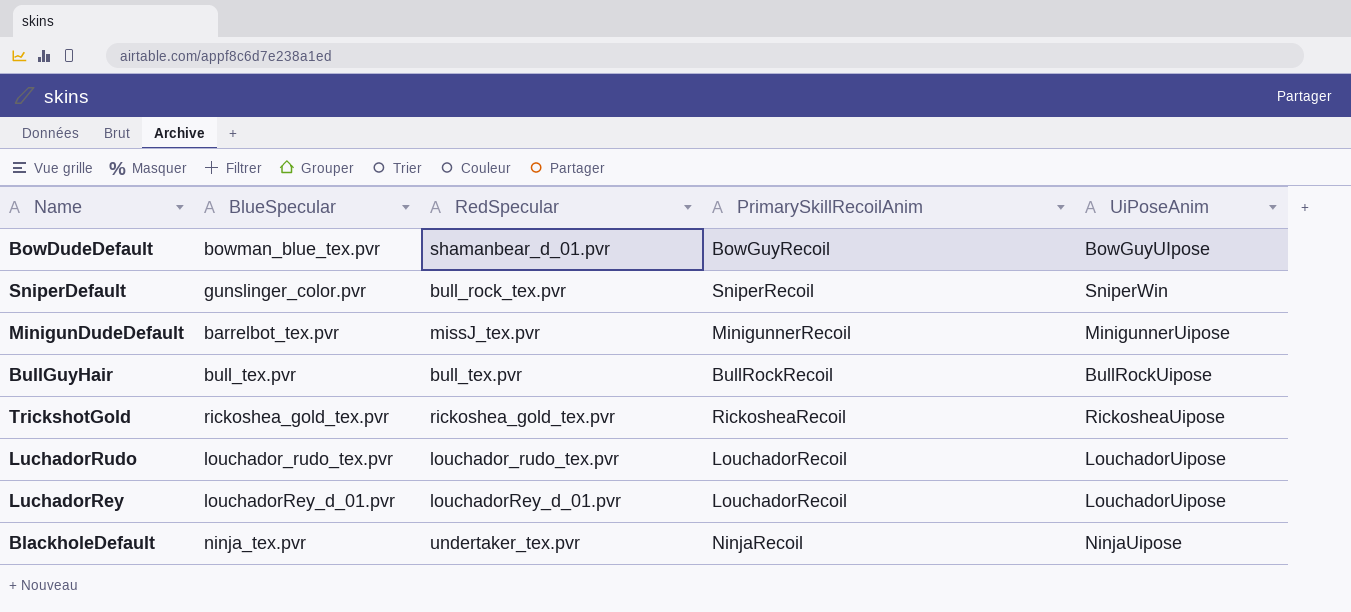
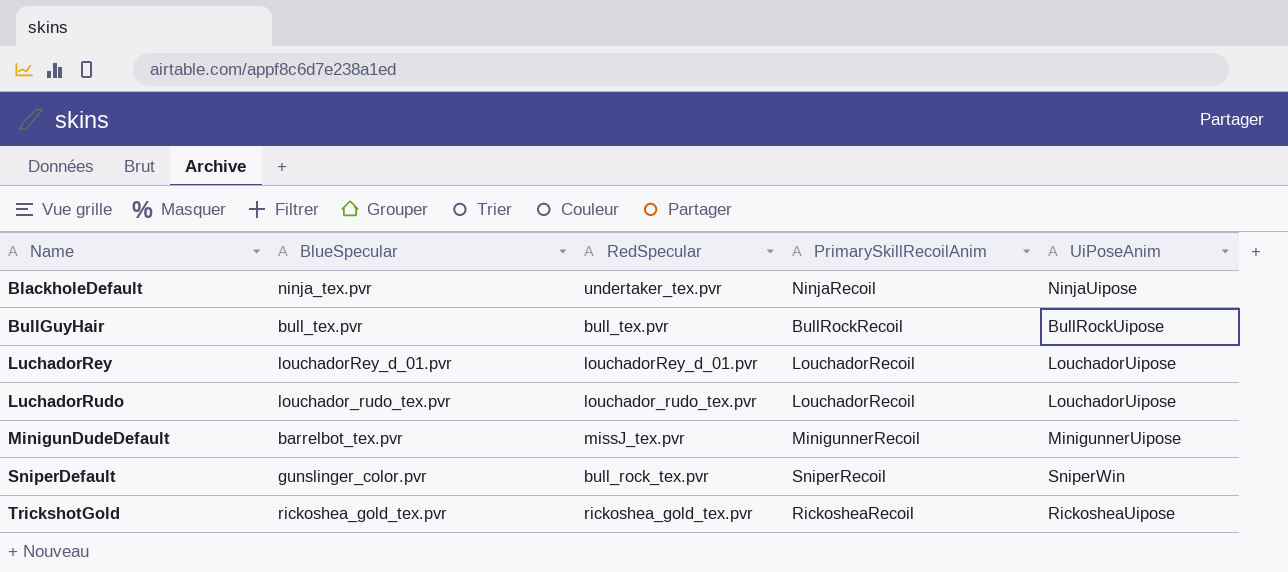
row order: none -> Name ascending
row BowDudeDefault: bowman_blue_tex.pvr | shamanbear_d_01.pvr | BowGuyRecoil | BowGuyUIpose -> none

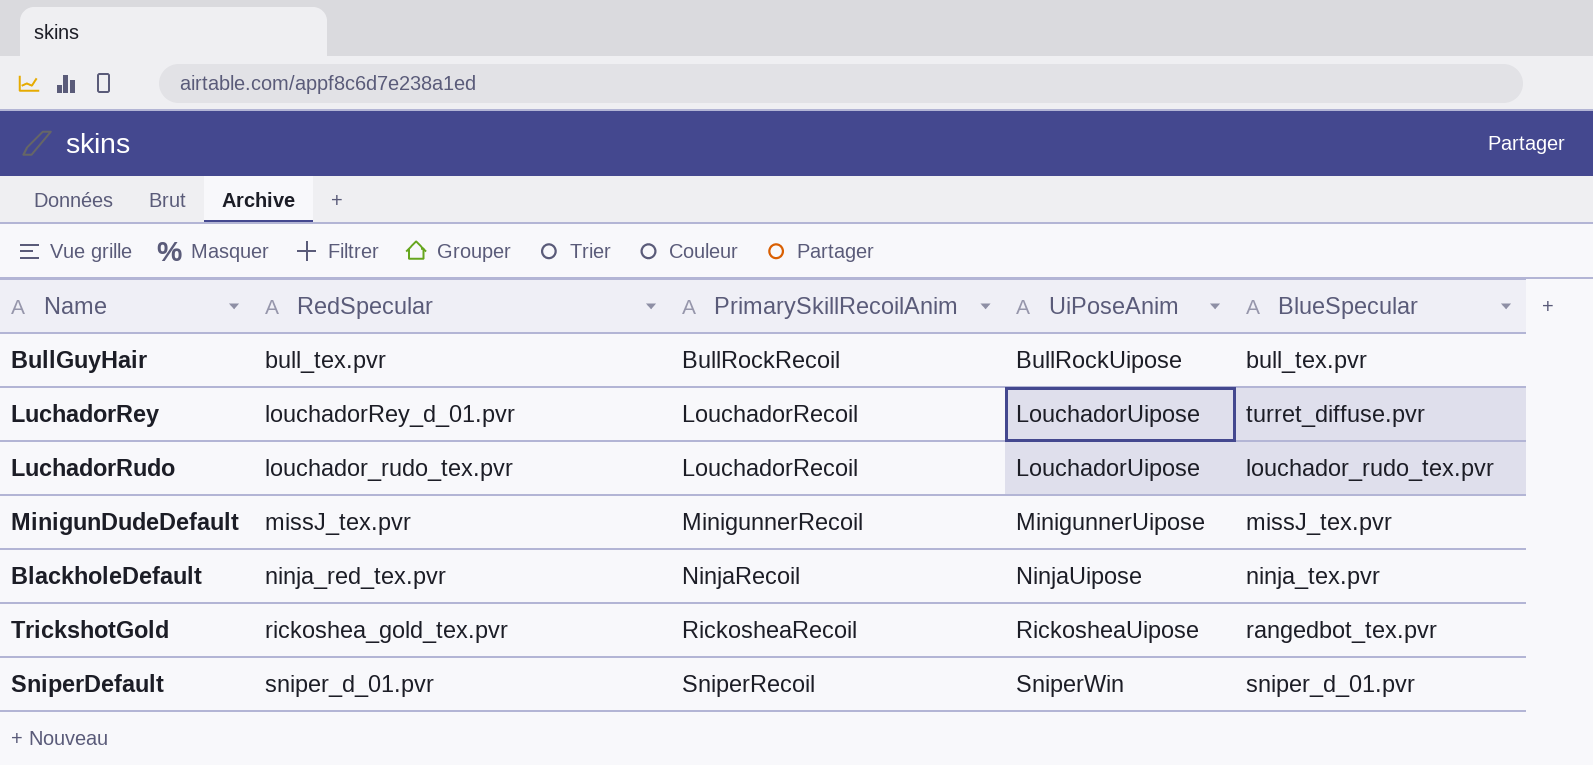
row order: Name ascending -> PrimarySkillRecoilAnim ascending
column BlueSpecular | position: 2 -> 5
LuchadorRey | BlueSpecular: louchadorRey_d_01.pvr -> turret_diffuse.pvr
MinigunDudeDefault | BlueSpecular: barrelbot_tex.pvr -> missJ_tex.pvr
BlackholeDefault | RedSpecular: undertaker_tex.pvr -> ninja_red_tex.pvr
TrickshotGold | BlueSpecular: rickoshea_gold_tex.pvr -> rangedbot_tex.pvr
SniperDefault | RedSpecular: bull_rock_tex.pvr -> sniper_d_01.pvr
SniperDefault | BlueSpecular: gunslinger_color.pvr -> sniper_d_01.pvr

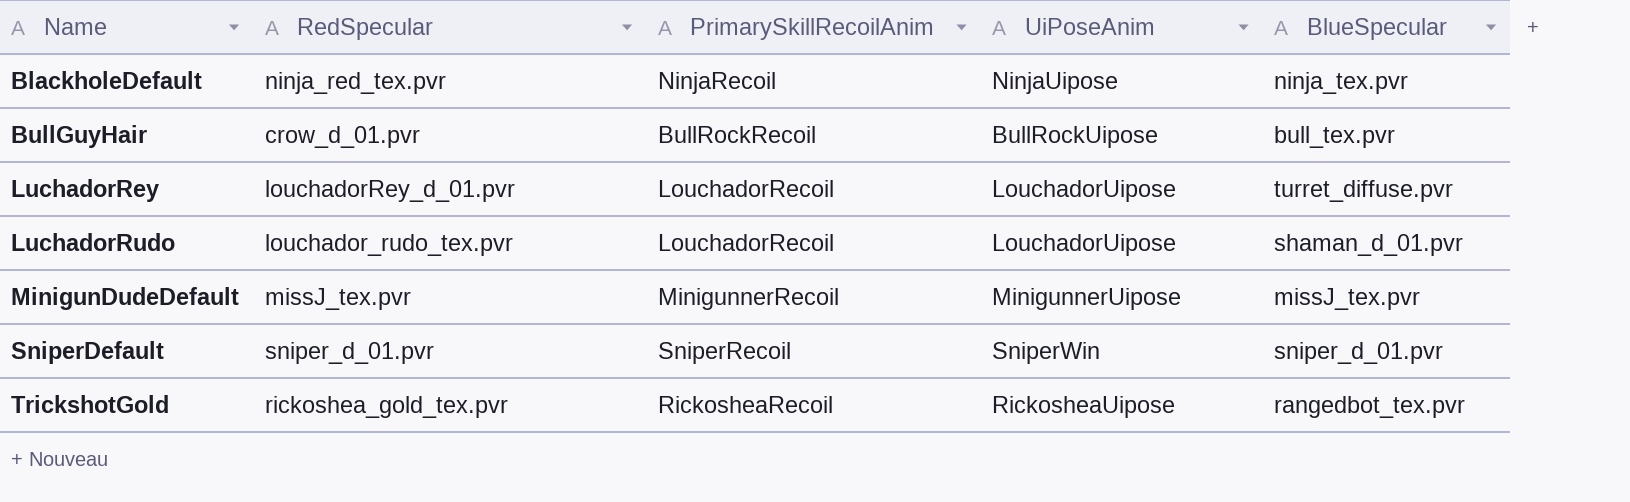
row order: PrimarySkillRecoilAnim ascending -> Name ascending
BullGuyHair | RedSpecular: bull_tex.pvr -> crow_d_01.pvr
LuchadorRudo | BlueSpecular: louchador_rudo_tex.pvr -> shaman_d_01.pvr

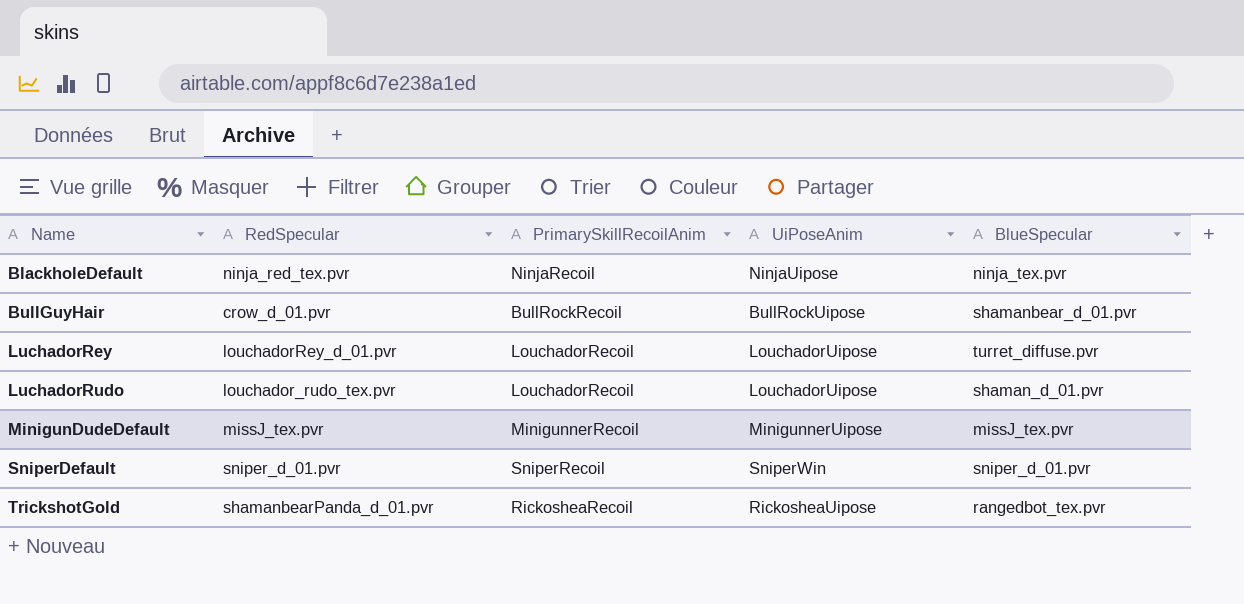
BullGuyHair | BlueSpecular: bull_tex.pvr -> shamanbear_d_01.pvr
TrickshotGold | RedSpecular: rickoshea_gold_tex.pvr -> shamanbearPanda_d_01.pvr

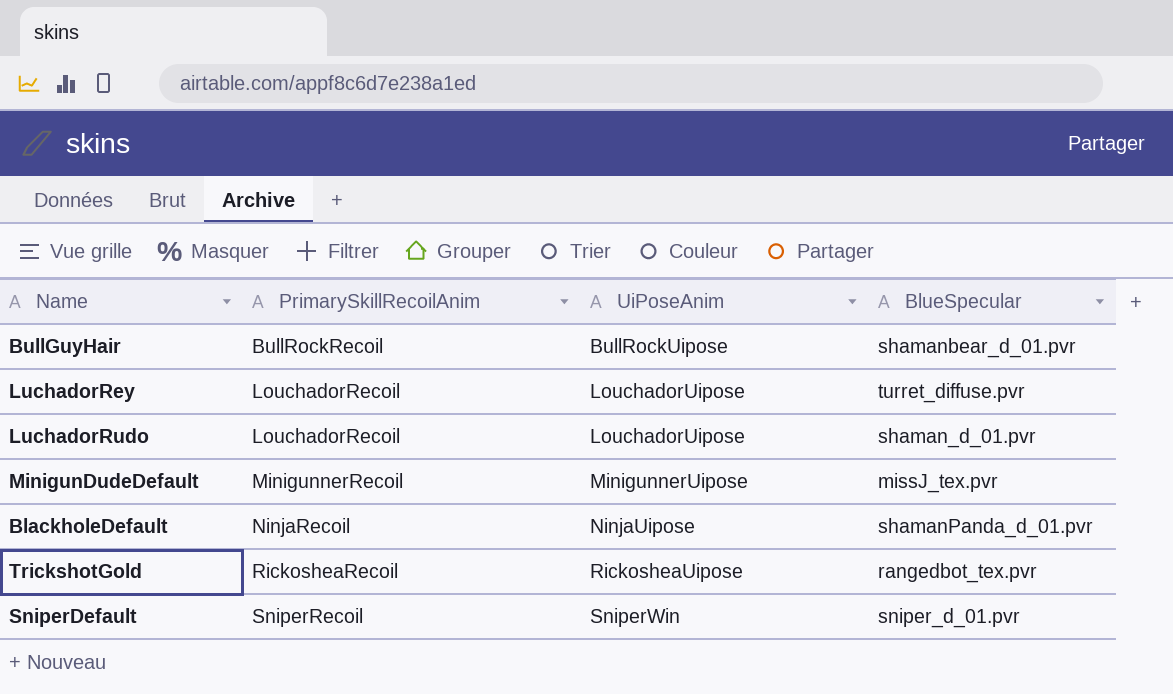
row order: Name ascending -> PrimarySkillRecoilAnim ascending
column RedSpecular | position: 2 -> none
BlackholeDefault | BlueSpecular: ninja_tex.pvr -> shamanPanda_d_01.pvr

